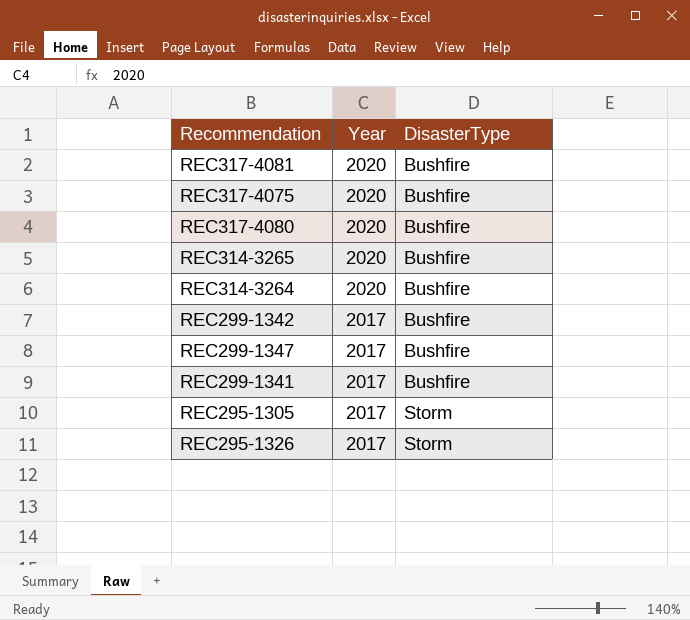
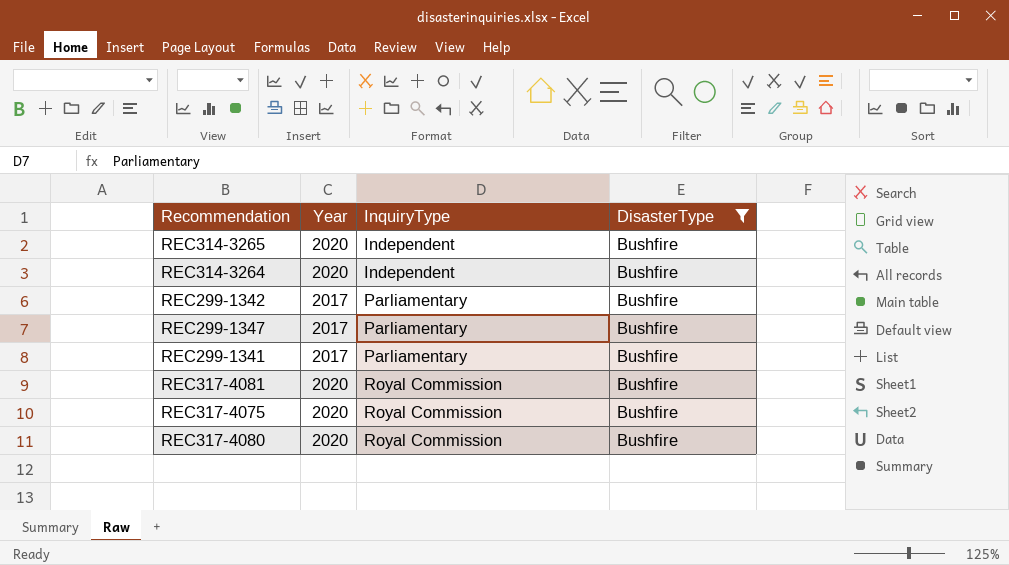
filter: none -> DisasterType = Bushfire
row order: Year descending -> InquiryType ascending
column InquiryType | position: none -> 3

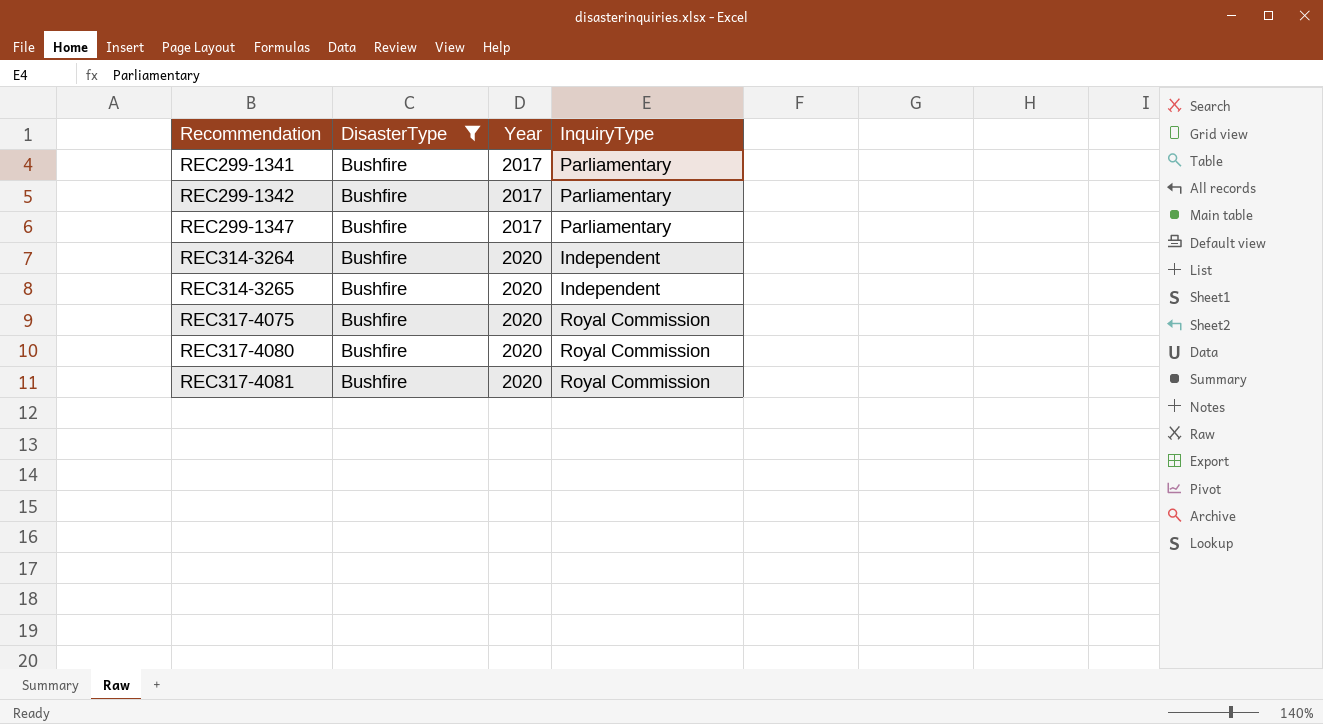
row order: InquiryType ascending -> Recommendation ascending
column DisasterType | position: 4 -> 2

